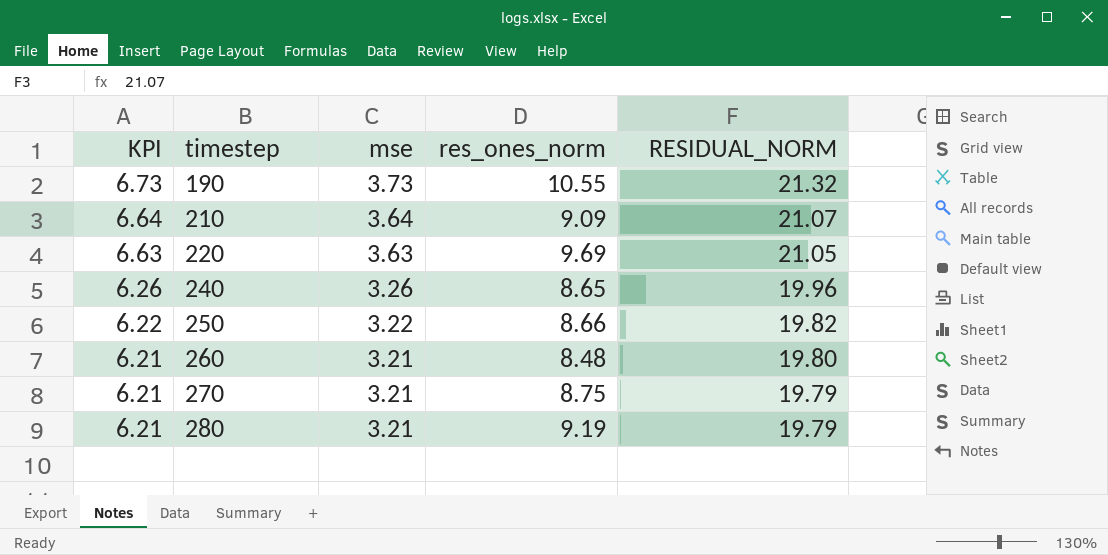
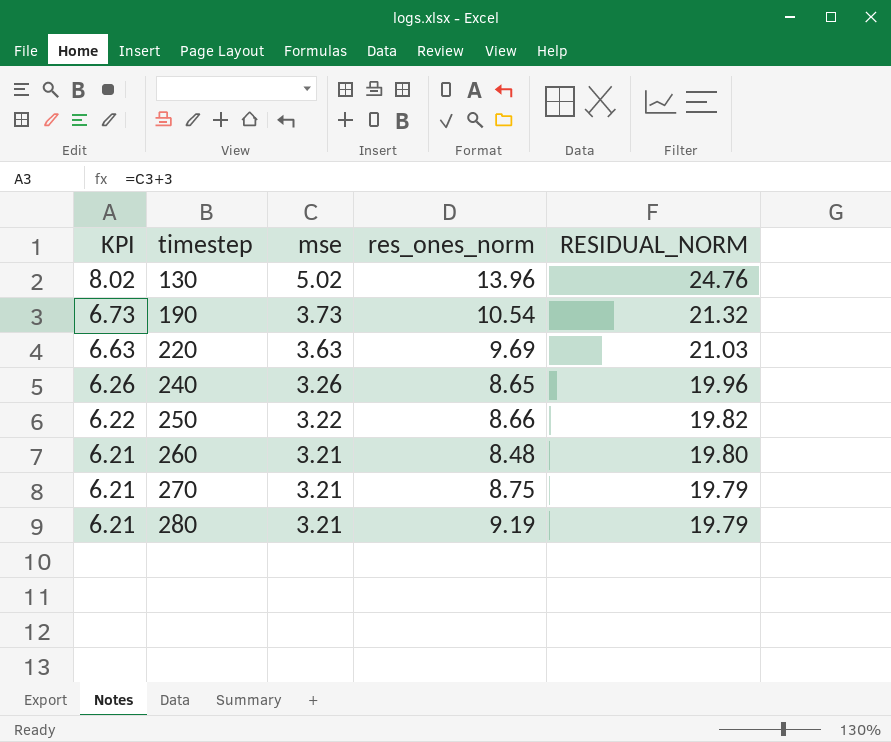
row 210: 6.64 | 3.64 | 9.09 | 21.07 -> none
row 130: none -> 8.02 | 5.02 | 13.96 | 24.76
190 | res_ones_norm: 10.55 -> 10.54
220 | RESIDUAL_NORM: 21.05 -> 21.03

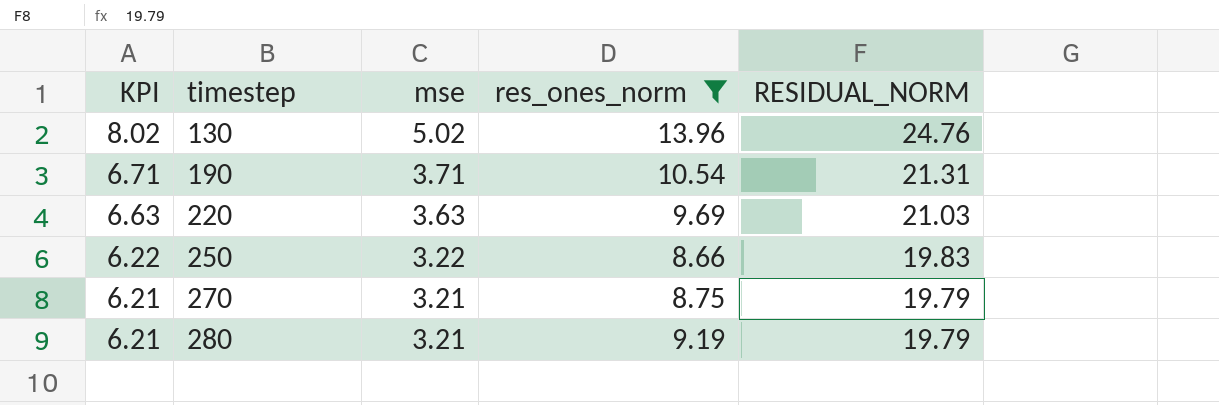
filter: none -> res_ones_norm >= 8.66
190 | KPI: 6.73 -> 6.71
190 | mse: 3.73 -> 3.71
190 | RESIDUAL_NORM: 21.32 -> 21.31
250 | RESIDUAL_NORM: 19.82 -> 19.83

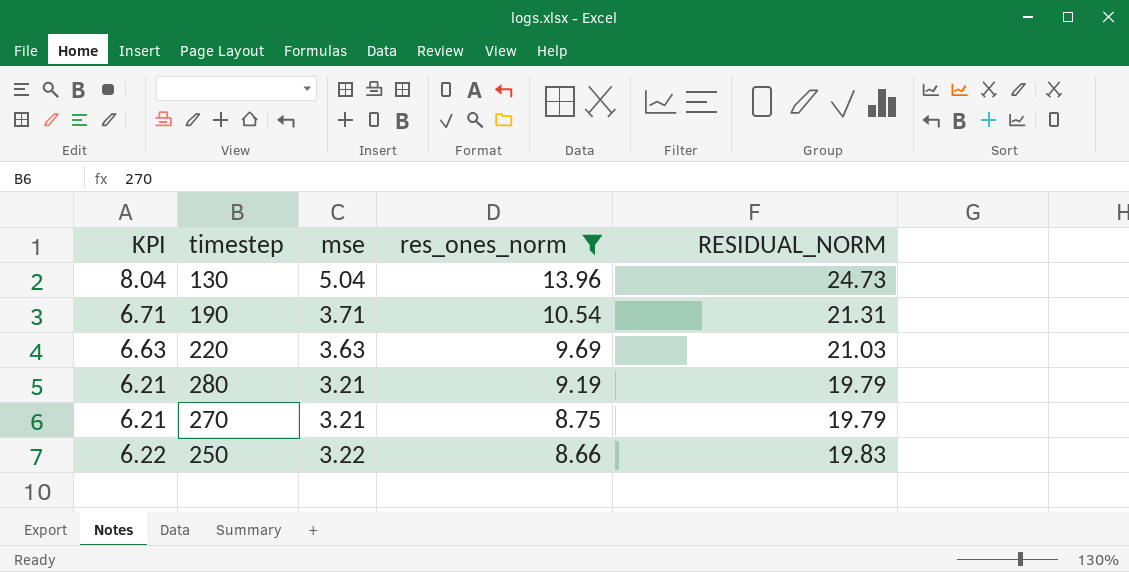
row order: KPI descending -> res_ones_norm descending
130 | KPI: 8.02 -> 8.04
130 | mse: 5.02 -> 5.04
130 | RESIDUAL_NORM: 24.76 -> 24.73

